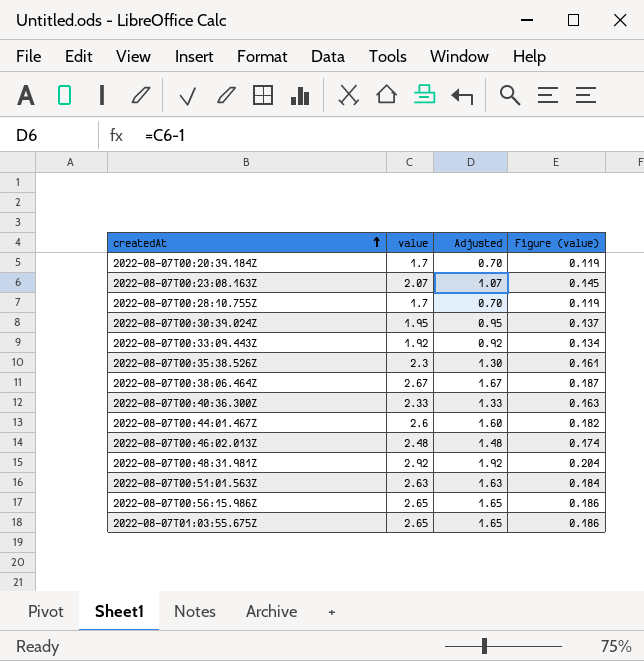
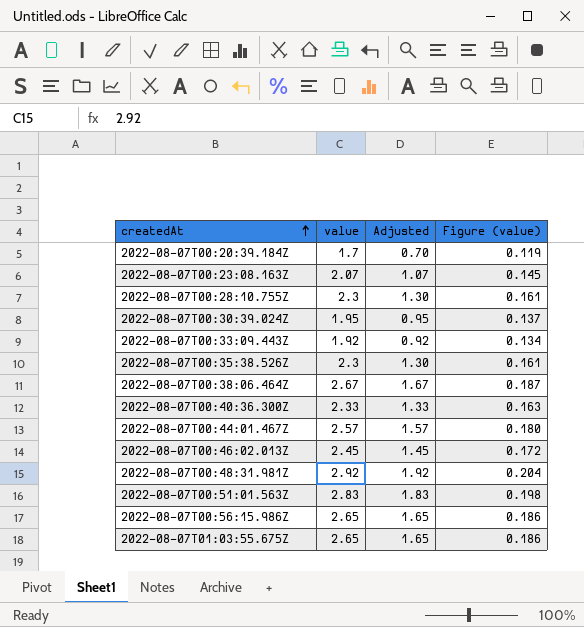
2022-08-07T00:28:10.755Z | value: 1.7 -> 2.3
2022-08-07T00:28:10.755Z | Adjusted: 0.70 -> 1.30
2022-08-07T00:28:10.755Z | Figure (value): 0.119 -> 0.161
2022-08-07T00:44:01.467Z | value: 2.6 -> 2.57
2022-08-07T00:44:01.467Z | Adjusted: 1.60 -> 1.57
2022-08-07T00:44:01.467Z | Figure (value): 0.182 -> 0.180
2022-08-07T00:46:02.013Z | value: 2.48 -> 2.45
2022-08-07T00:46:02.013Z | Adjusted: 1.48 -> 1.45
2022-08-07T00:46:02.013Z | Figure (value): 0.174 -> 0.172
2022-08-07T00:51:01.563Z | value: 2.63 -> 2.83
2022-08-07T00:51:01.563Z | Adjusted: 1.63 -> 1.83
2022-08-07T00:51:01.563Z | Figure (value): 0.184 -> 0.198

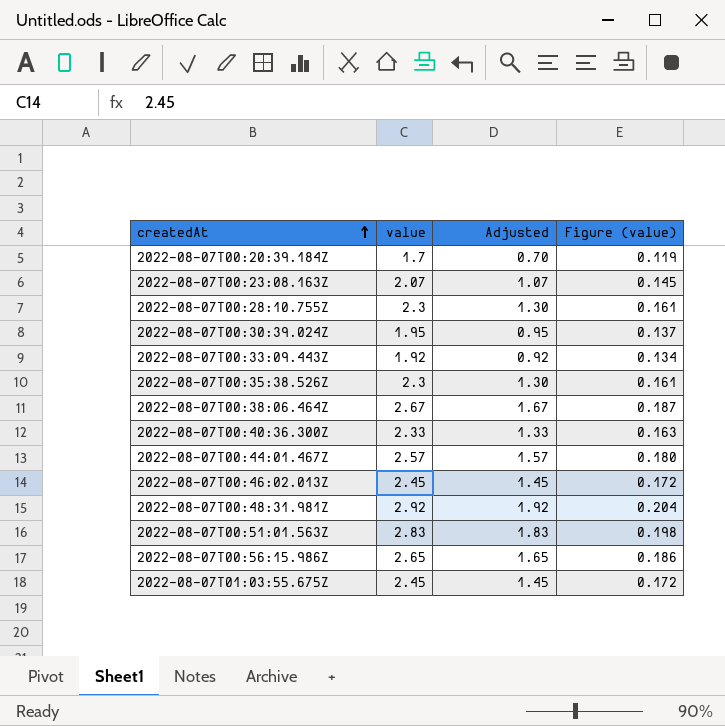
2022-08-07T01:03:55.675Z | value: 2.65 -> 2.45
2022-08-07T01:03:55.675Z | Adjusted: 1.65 -> 1.45
2022-08-07T01:03:55.675Z | Figure (value): 0.186 -> 0.172

